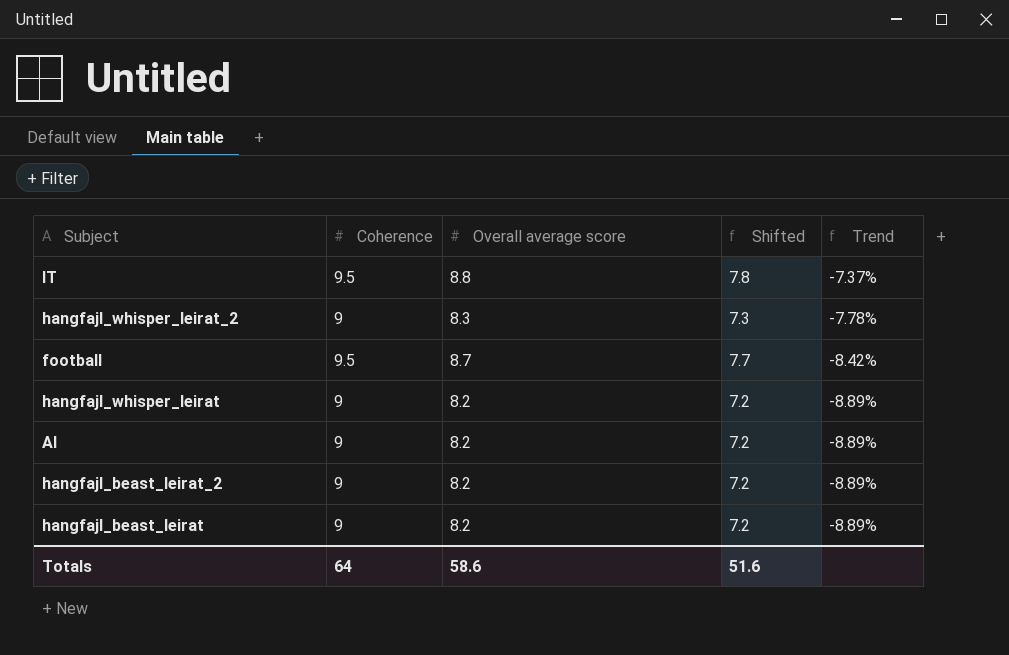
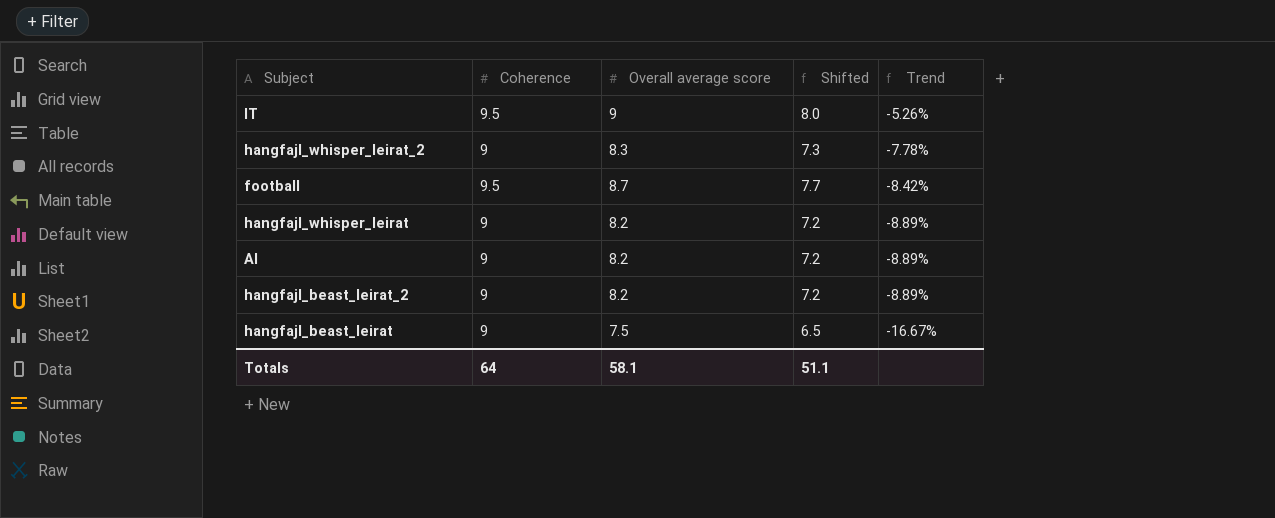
IT | Overall average score: 8.8 -> 9
IT | Shifted: 7.8 -> 8.0
IT | Trend: -7.37% -> -5.26%
hangfajl_beast_leirat | Overall average score: 8.2 -> 7.5
hangfajl_beast_leirat | Shifted: 7.2 -> 6.5
hangfajl_beast_leirat | Trend: -8.89% -> -16.67%
Totals | Overall average score: 58.6 -> 58.1
Totals | Shifted: 51.6 -> 51.1

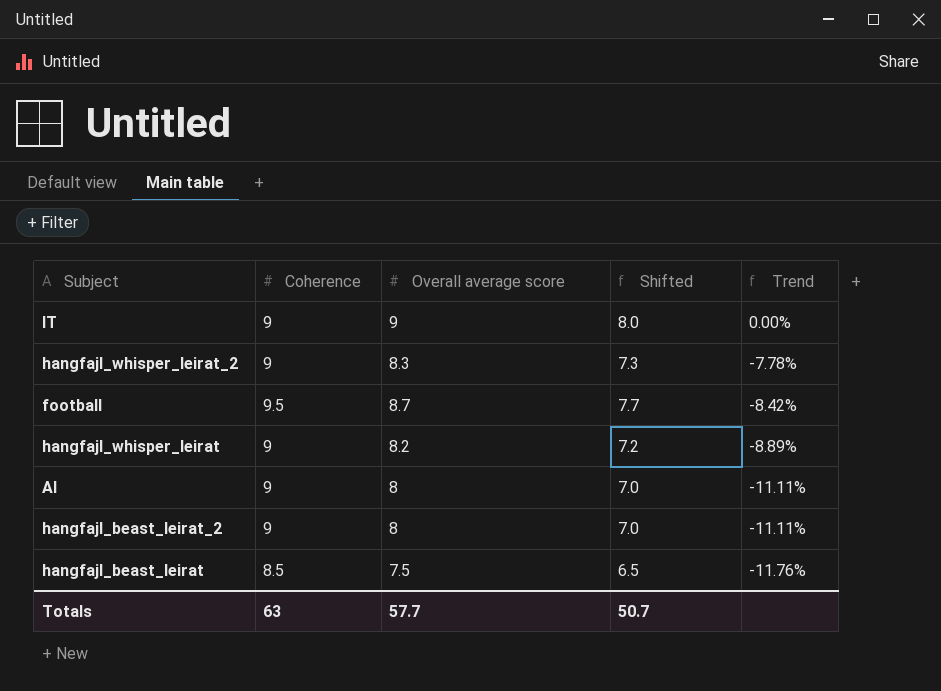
IT | Coherence: 9.5 -> 9
IT | Trend: -5.26% -> 0.00%
AI | Overall average score: 8.2 -> 8
AI | Shifted: 7.2 -> 7.0
AI | Trend: -8.89% -> -11.11%
hangfajl_beast_leirat_2 | Overall average score: 8.2 -> 8
hangfajl_beast_leirat_2 | Shifted: 7.2 -> 7.0
hangfajl_beast_leirat_2 | Trend: -8.89% -> -11.11%
hangfajl_beast_leirat | Coherence: 9 -> 8.5
hangfajl_beast_leirat | Trend: -16.67% -> -11.76%
Totals | Coherence: 64 -> 63
Totals | Overall average score: 58.1 -> 57.7
Totals | Shifted: 51.1 -> 50.7

